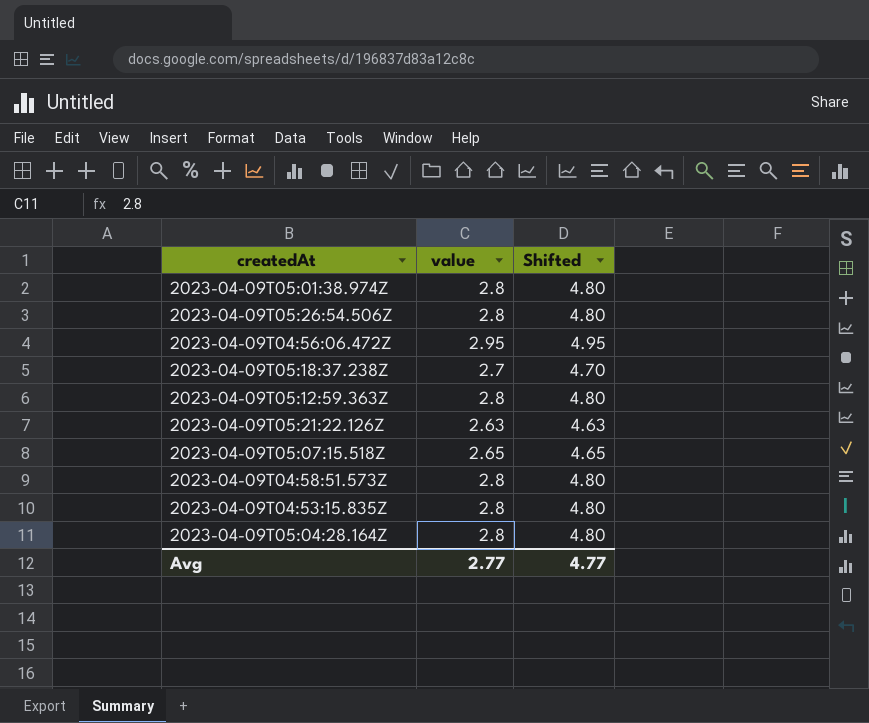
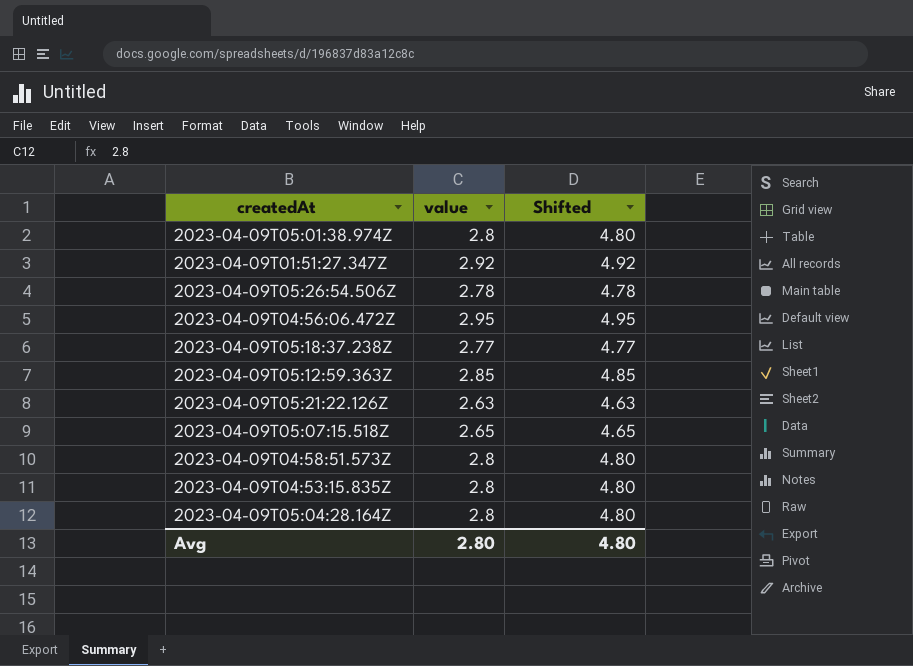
row 2023-04-09T01:51:27.347Z: none -> 2.92 | 4.92
2023-04-09T05:26:54.506Z | value: 2.8 -> 2.78
2023-04-09T05:26:54.506Z | Shifted: 4.80 -> 4.78
2023-04-09T05:18:37.238Z | value: 2.7 -> 2.77
2023-04-09T05:18:37.238Z | Shifted: 4.70 -> 4.77
2023-04-09T05:12:59.363Z | value: 2.8 -> 2.85
2023-04-09T05:12:59.363Z | Shifted: 4.80 -> 4.85
Avg | value: 2.77 -> 2.80
Avg | Shifted: 4.77 -> 4.80

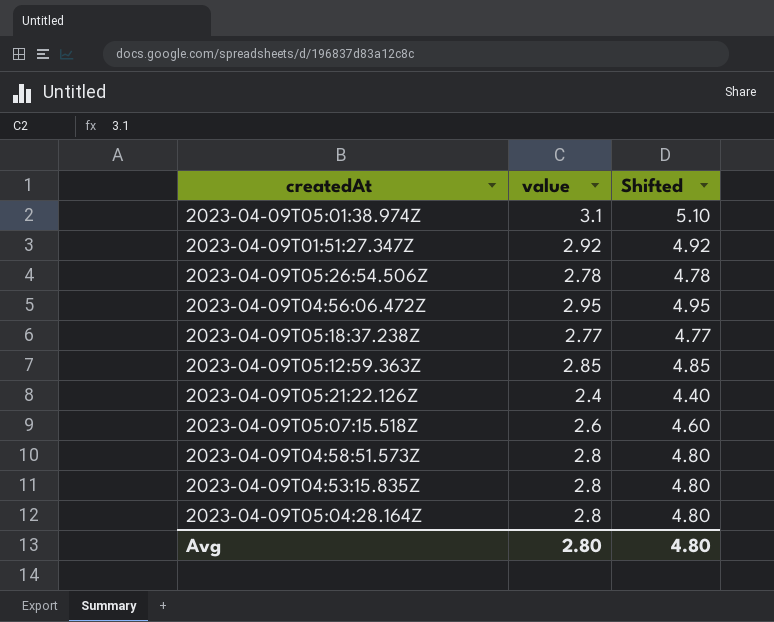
2023-04-09T05:01:38.974Z | value: 2.8 -> 3.1
2023-04-09T05:01:38.974Z | Shifted: 4.80 -> 5.10
2023-04-09T05:21:22.126Z | value: 2.63 -> 2.4
2023-04-09T05:21:22.126Z | Shifted: 4.63 -> 4.40
2023-04-09T05:07:15.518Z | value: 2.65 -> 2.6
2023-04-09T05:07:15.518Z | Shifted: 4.65 -> 4.60

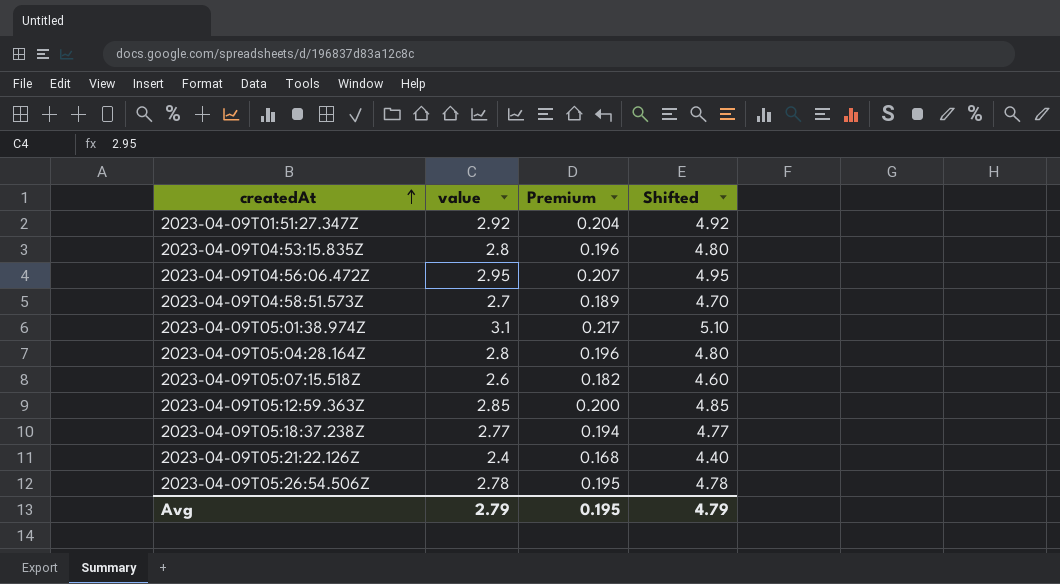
row order: none -> createdAt ascending
column Premium | formula: none -> [value] * 0.07
2023-04-09T04:58:51.573Z | value: 2.8 -> 2.7
2023-04-09T04:58:51.573Z | Shifted: 4.80 -> 4.70
Avg | value: 2.80 -> 2.79
Avg | Shifted: 4.80 -> 4.79

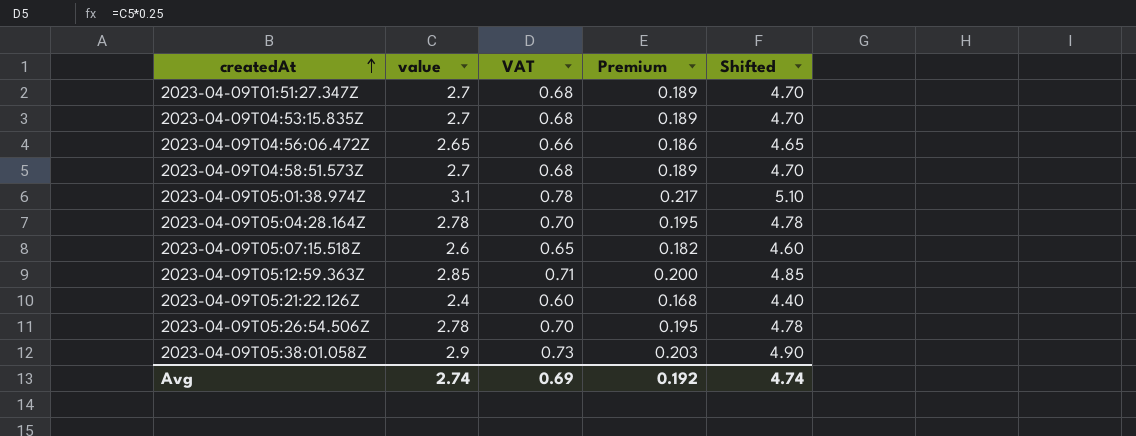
column VAT | formula: none -> [value] * 0.25
row 2023-04-09T05:18:37.238Z: 2.77 | 0.194 | 4.77 -> none
2023-04-09T01:51:27.347Z | value: 2.92 -> 2.7
2023-04-09T01:51:27.347Z | Premium: 0.204 -> 0.189
2023-04-09T01:51:27.347Z | Shifted: 4.92 -> 4.70
2023-04-09T04:53:15.835Z | value: 2.8 -> 2.7
2023-04-09T04:53:15.835Z | Premium: 0.196 -> 0.189
2023-04-09T04:53:15.835Z | Shifted: 4.80 -> 4.70
2023-04-09T04:56:06.472Z | value: 2.95 -> 2.65
2023-04-09T04:56:06.472Z | Premium: 0.207 -> 0.186
2023-04-09T04:56:06.472Z | Shifted: 4.95 -> 4.65
2023-04-09T05:04:28.164Z | value: 2.8 -> 2.78
2023-04-09T05:04:28.164Z | Premium: 0.196 -> 0.195
2023-04-09T05:04:28.164Z | Shifted: 4.80 -> 4.78
row 2023-04-09T05:38:01.058Z: none -> 2.9 | 0.73 | 0.203 | 4.90
Avg | value: 2.79 -> 2.74
Avg | Premium: 0.195 -> 0.192
Avg | Shifted: 4.79 -> 4.74

